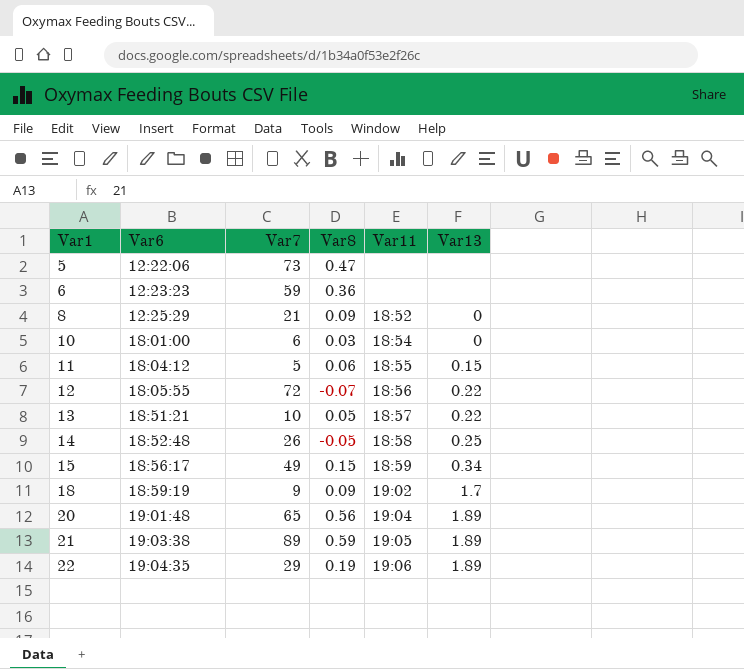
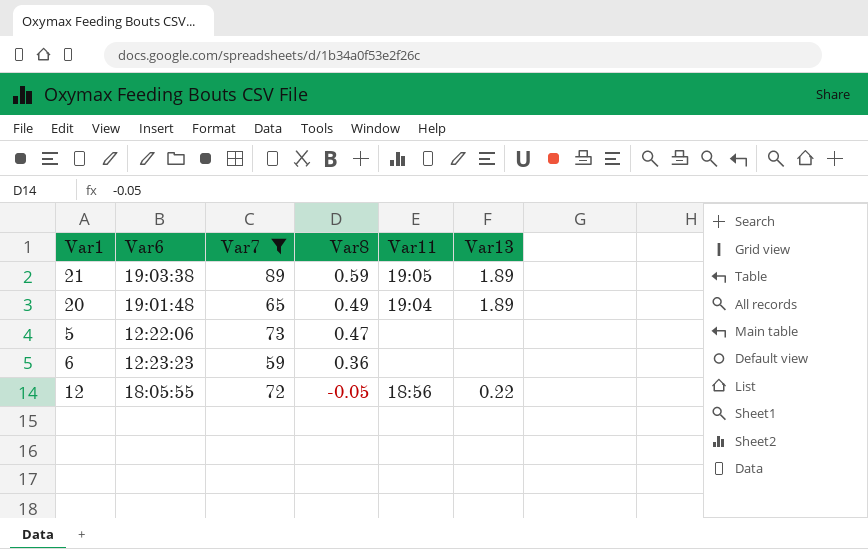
filter: none -> Var7 >= 59
row order: Var1 ascending -> Var8 descending
20 | Var8: 0.56 -> 0.49
12 | Var8: -0.07 -> -0.05

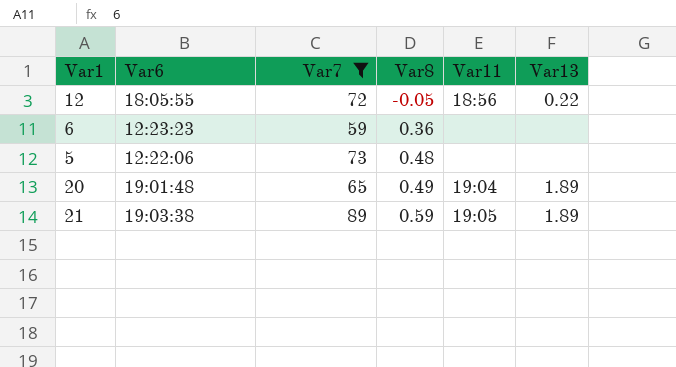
row order: Var8 descending -> Var8 ascending
5 | Var8: 0.47 -> 0.48

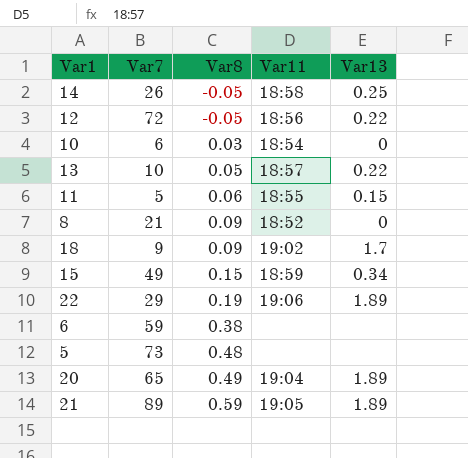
filter: Var7 >= 59 -> none
column Var6 | position: 2 -> none
6 | Var8: 0.36 -> 0.38

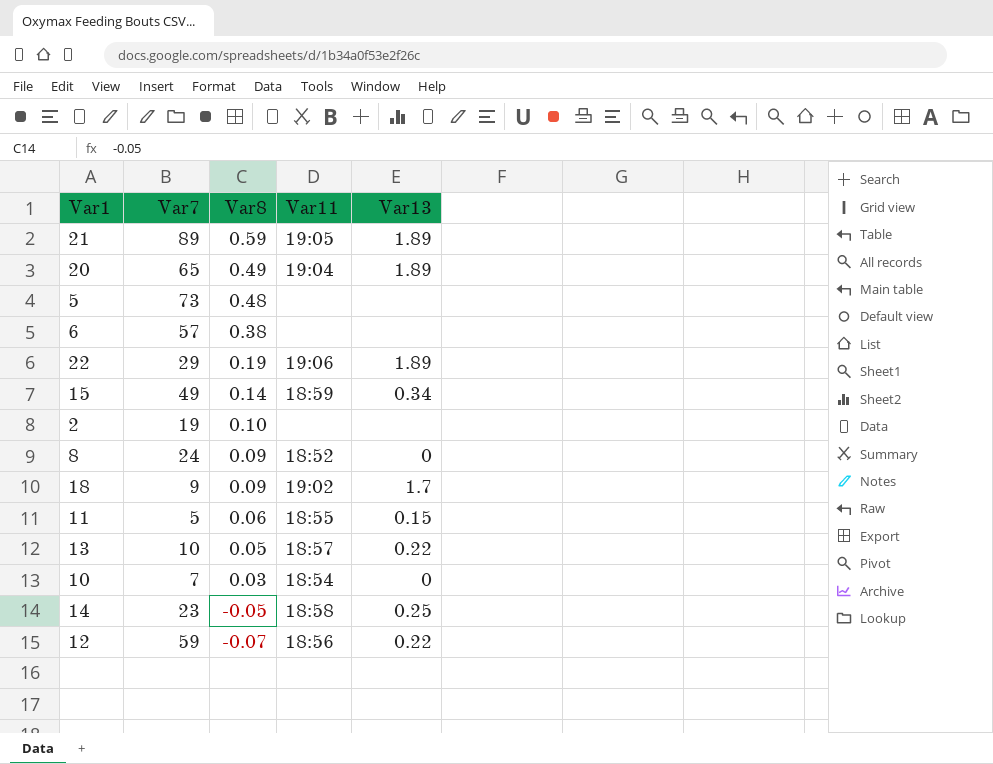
row order: Var8 ascending -> Var8 descending
6 | Var7: 59 -> 57
15 | Var8: 0.15 -> 0.14
row 2: none -> 19 | 0.10 | none | none
8 | Var7: 21 -> 24
10 | Var7: 6 -> 7
14 | Var7: 26 -> 23
12 | Var7: 72 -> 59
12 | Var8: -0.05 -> -0.07

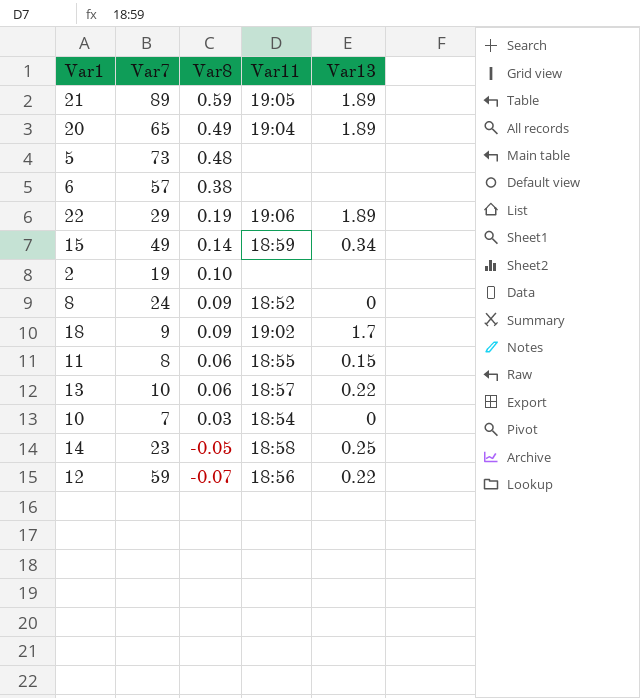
11 | Var7: 5 -> 8
13 | Var8: 0.05 -> 0.06

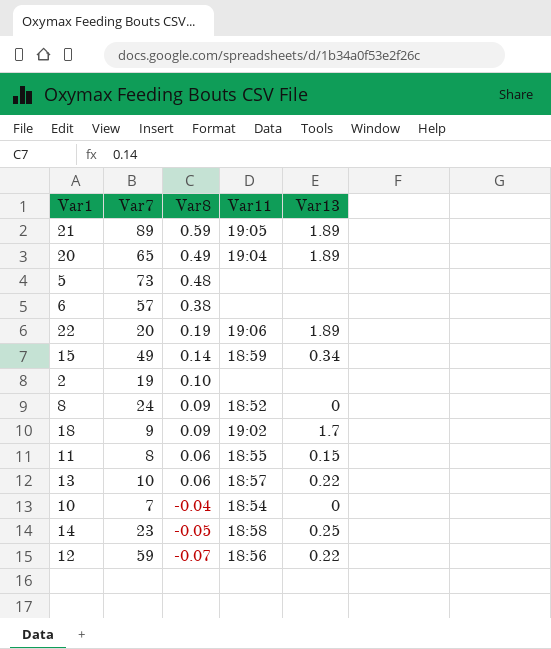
22 | Var7: 29 -> 20
10 | Var8: 0.03 -> -0.04

